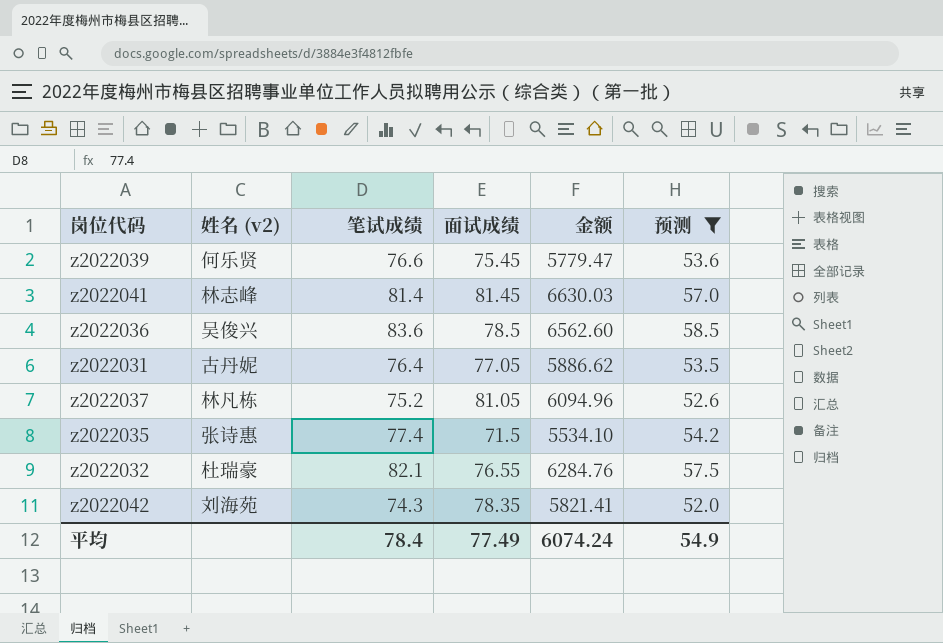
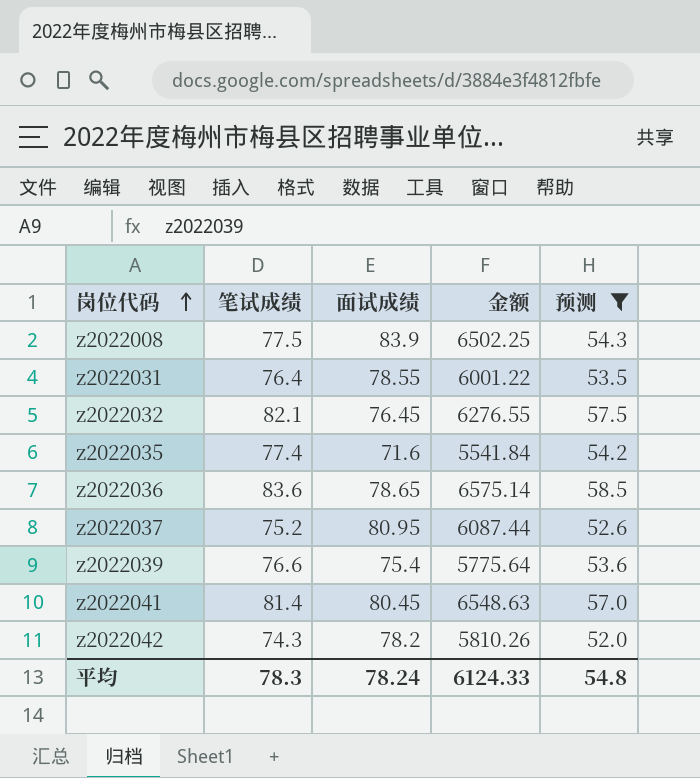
row order: none -> 岗位代码 ascending
column 姓名 (v2) | position: 2 -> none
row z2022008: none -> 77.5 | 83.9 | 6502.25 | 54.3
z2022031 | 面试成绩: 77.05 -> 78.55
z2022031 | 金额: 5886.62 -> 6001.22
z2022032 | 面试成绩: 76.55 -> 76.45
z2022032 | 金额: 6284.76 -> 6276.55
z2022035 | 面试成绩: 71.5 -> 71.6
z2022035 | 金额: 5534.10 -> 5541.84
z2022036 | 面试成绩: 78.5 -> 78.65
z2022036 | 金额: 6562.60 -> 6575.14
z2022037 | 面试成绩: 81.05 -> 80.95
z2022037 | 金额: 6094.96 -> 6087.44
z2022039 | 面试成绩: 75.45 -> 75.4
z2022039 | 金额: 5779.47 -> 5775.64
z2022041 | 面试成绩: 81.45 -> 80.45
z2022041 | 金额: 6630.03 -> 6548.63
z2022042 | 面试成绩: 78.35 -> 78.2
z2022042 | 金额: 5821.41 -> 5810.26
平均 | 笔试成绩: 78.4 -> 78.3
平均 | 面试成绩: 77.49 -> 78.24
平均 | 金额: 6074.24 -> 6124.33
平均 | 预测: 54.9 -> 54.8

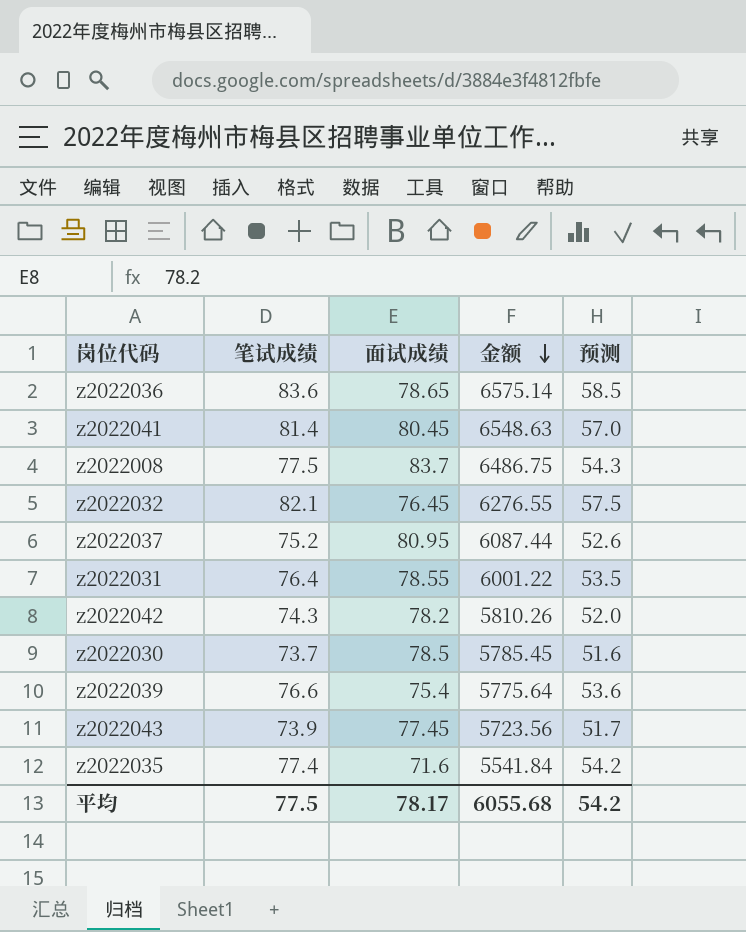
filter: 预测 >= 52.0 -> none
row order: 岗位代码 ascending -> 金额 descending
z2022008 | 面试成绩: 83.9 -> 83.7
z2022008 | 金额: 6502.25 -> 6486.75
平均 | 笔试成绩: 78.3 -> 77.5
平均 | 面试成绩: 78.24 -> 78.17
平均 | 金额: 6124.33 -> 6055.68
平均 | 预测: 54.8 -> 54.2

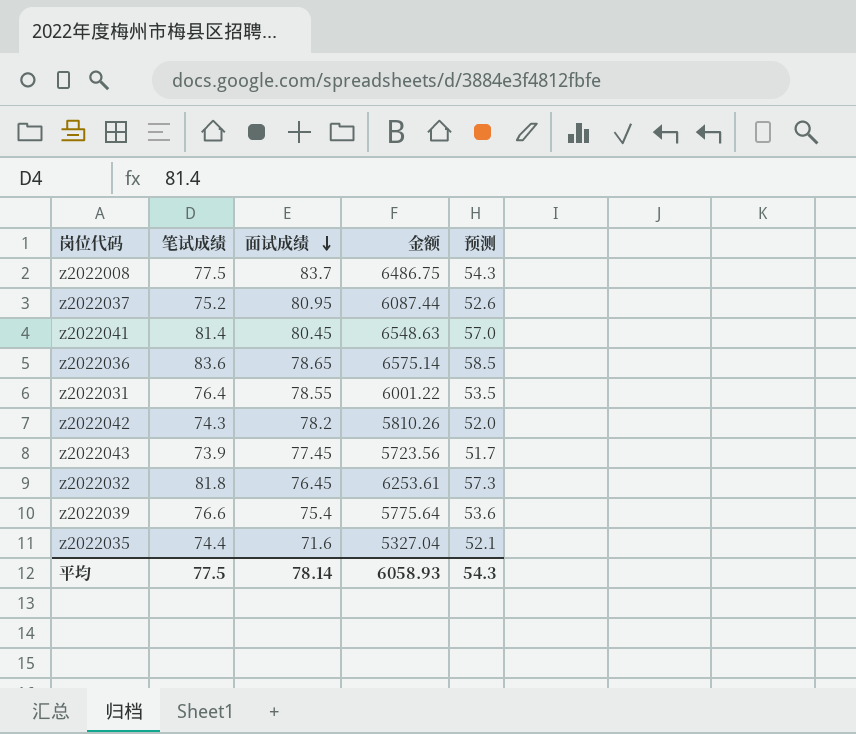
row order: 金额 descending -> 面试成绩 descending
row z2022030: 73.7 | 78.5 | 5785.45 | 51.6 -> none
z2022032 | 笔试成绩: 82.1 -> 81.8
z2022032 | 金额: 6276.55 -> 6253.61
z2022032 | 预测: 57.5 -> 57.3
z2022035 | 笔试成绩: 77.4 -> 74.4
z2022035 | 金额: 5541.84 -> 5327.04
z2022035 | 预测: 54.2 -> 52.1
平均 | 面试成绩: 78.17 -> 78.14
平均 | 金额: 6055.68 -> 6058.93
平均 | 预测: 54.2 -> 54.3

